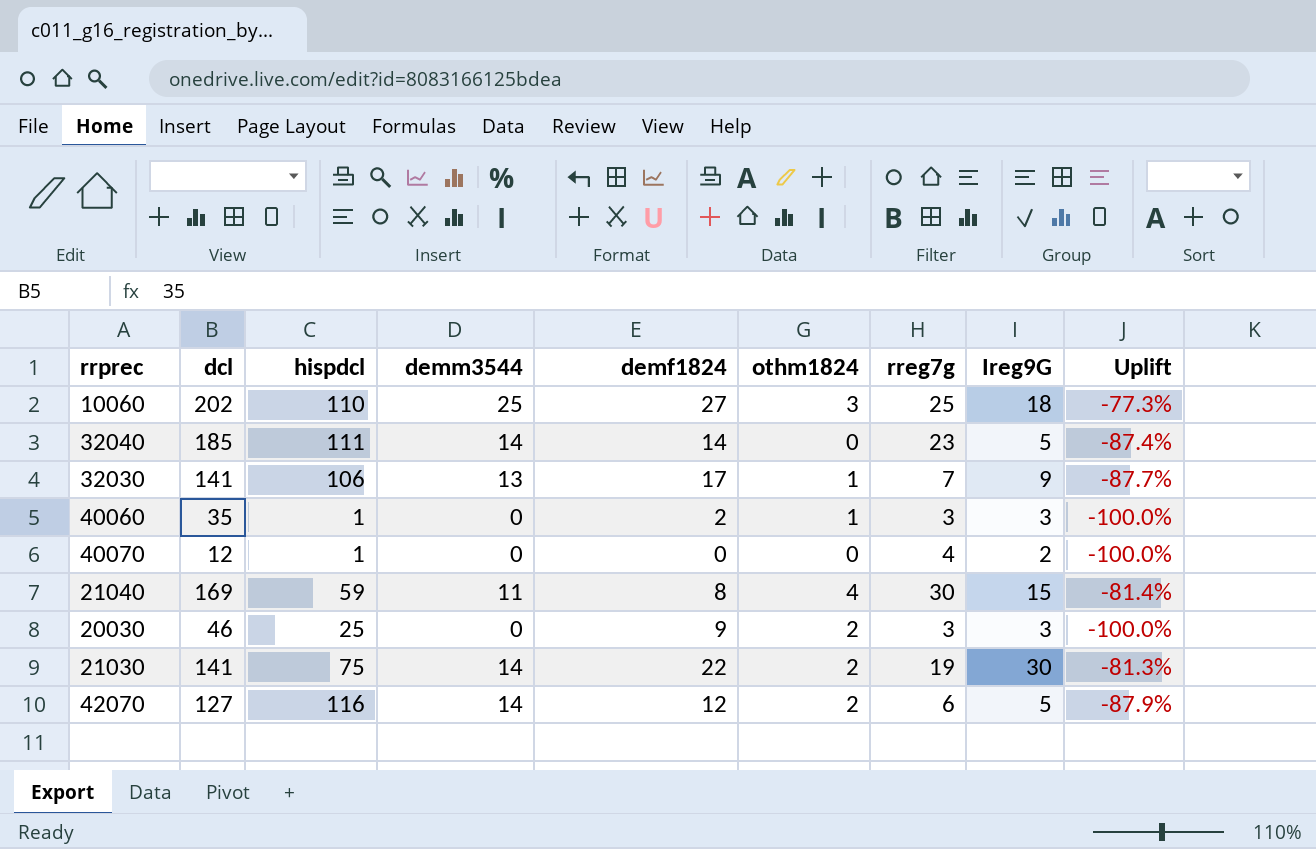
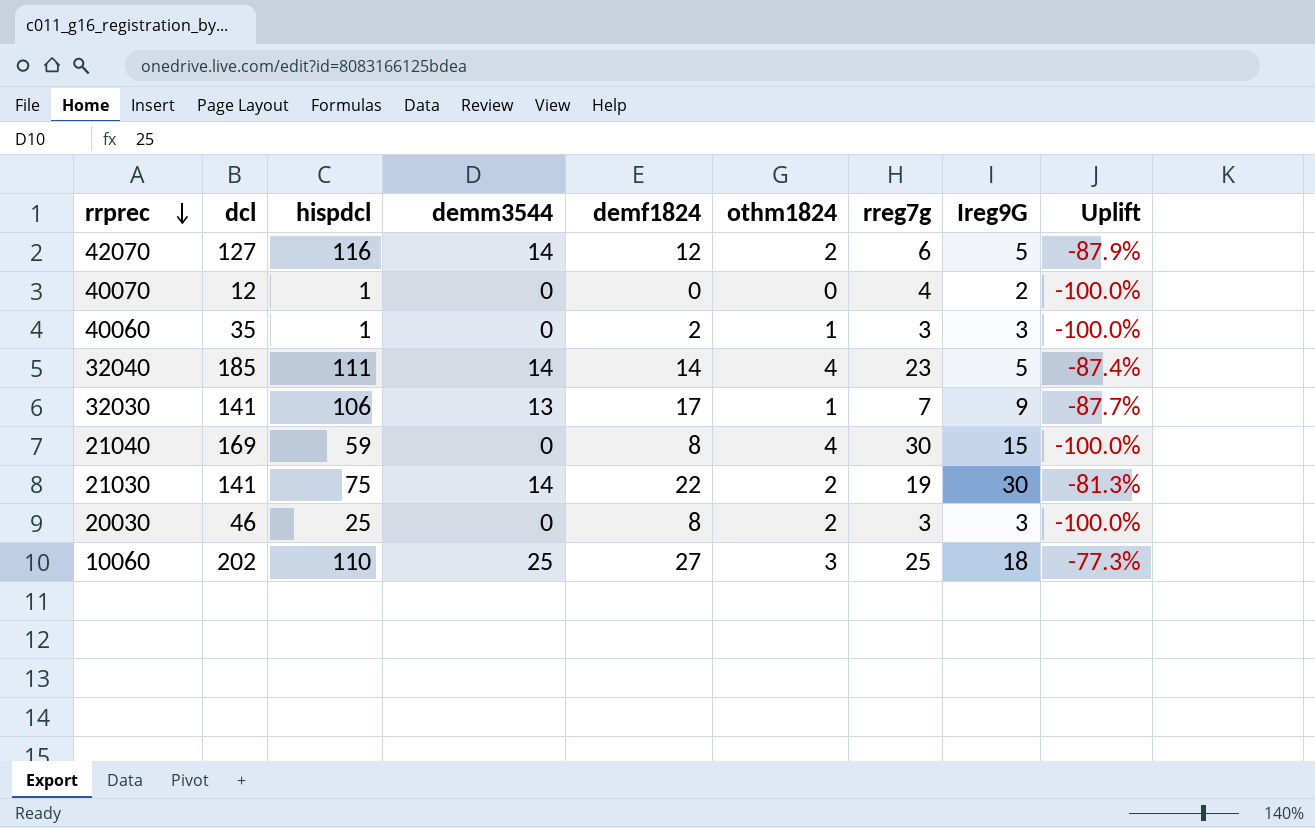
row order: none -> rrprec descending
32040 | othm1824: 0 -> 4
21040 | demm3544: 11 -> 0
21040 | Uplift: -81.4% -> -100.0%
20030 | demf1824: 9 -> 8

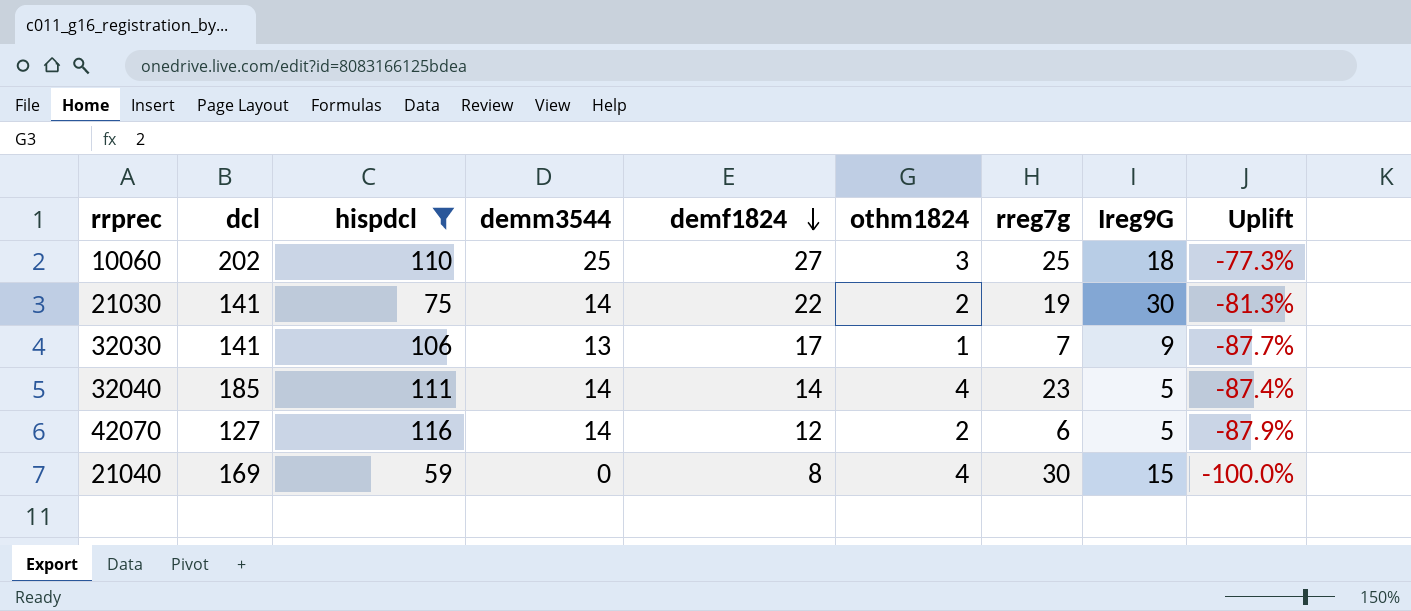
filter: none -> hispdcl >= 59
row order: rrprec descending -> demf1824 descending

